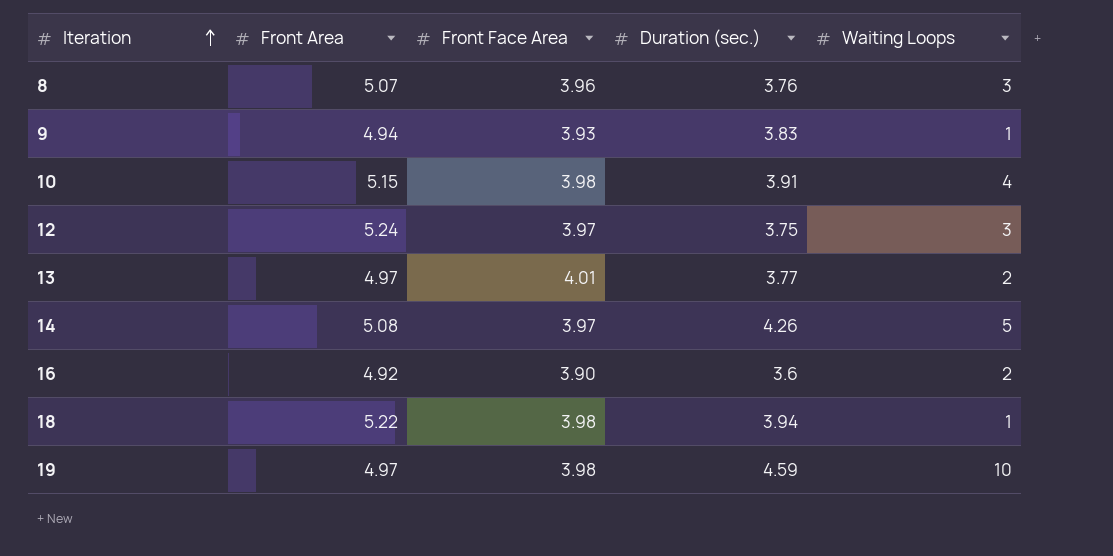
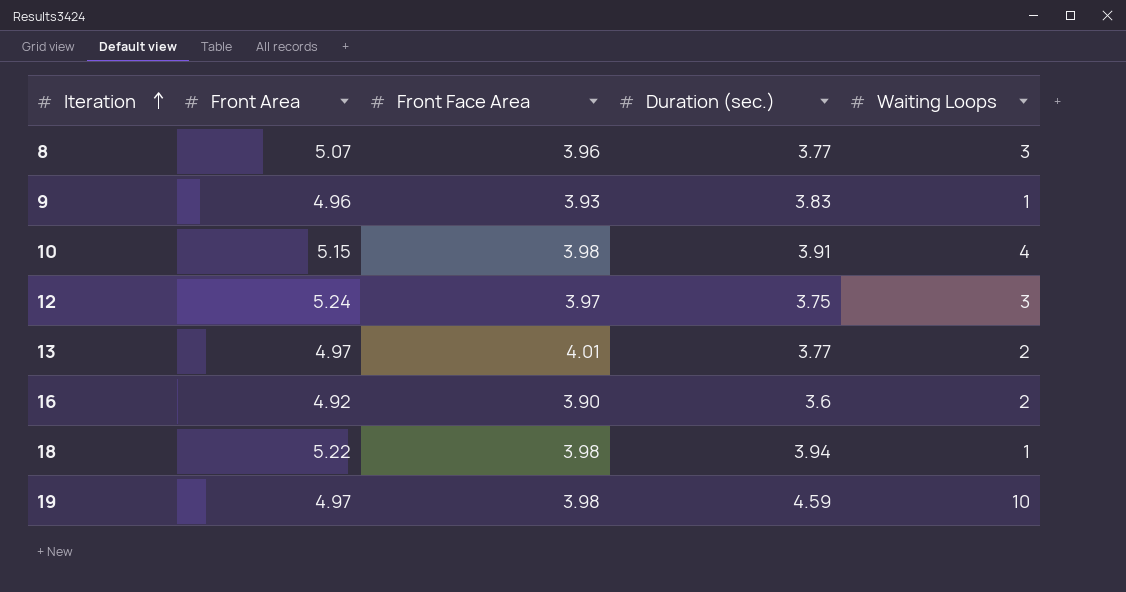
row 14: 5.08 | 3.97 | 4.26 | 5 -> none
8 | Duration (sec.): 3.76 -> 3.77
9 | Front Area: 4.94 -> 4.96

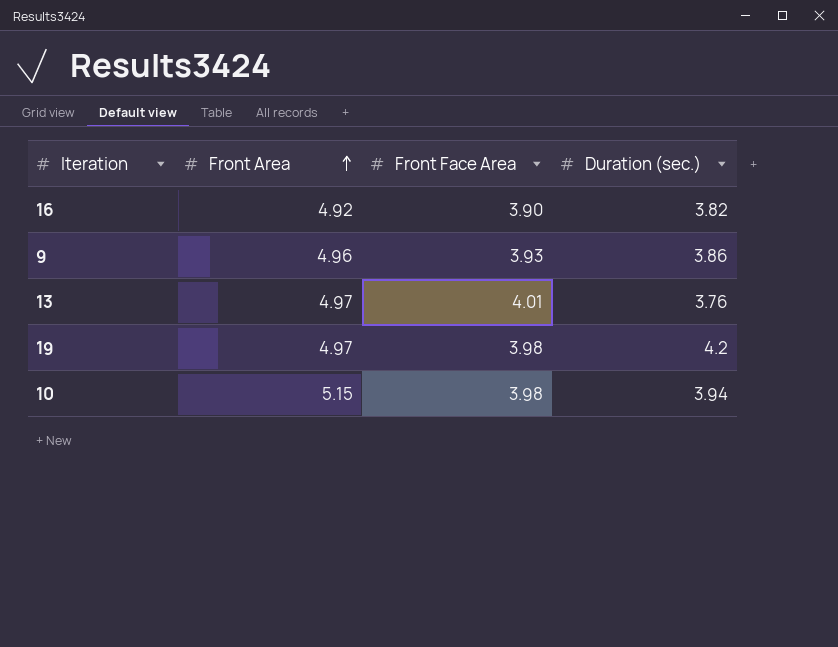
row order: Iteration ascending -> Front Area ascending
column Waiting Loops | position: 5 -> none
row 8: 5.07 | 3.96 | 3.77 | 3 -> none
row 12: 5.24 | 3.97 | 3.75 | 3 -> none
row 18: 5.22 | 3.98 | 3.94 | 1 -> none
16 | Duration (sec.): 3.6 -> 3.82
9 | Duration (sec.): 3.83 -> 3.86
13 | Duration (sec.): 3.77 -> 3.76
19 | Duration (sec.): 4.59 -> 4.2
10 | Duration (sec.): 3.91 -> 3.94

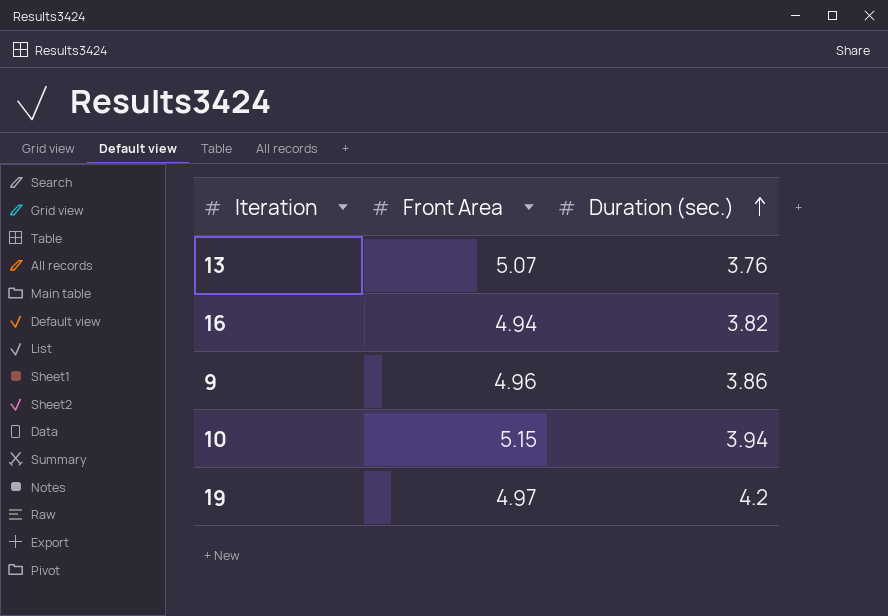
row order: Front Area ascending -> Duration (sec.) ascending
column Front Face Area | position: 3 -> none
13 | Front Area: 4.97 -> 5.07
16 | Front Area: 4.92 -> 4.94

